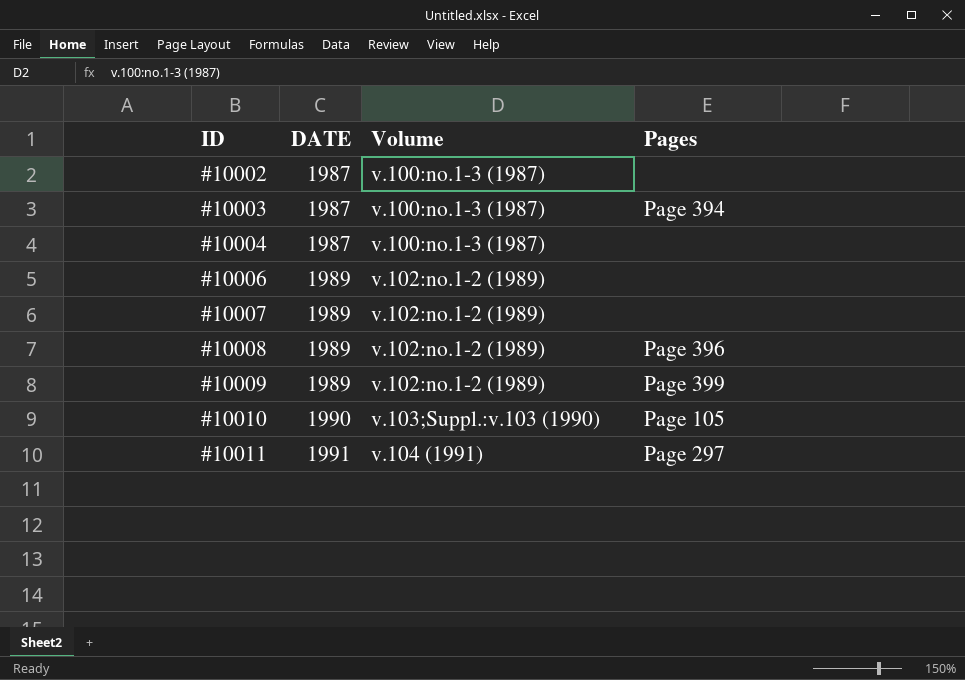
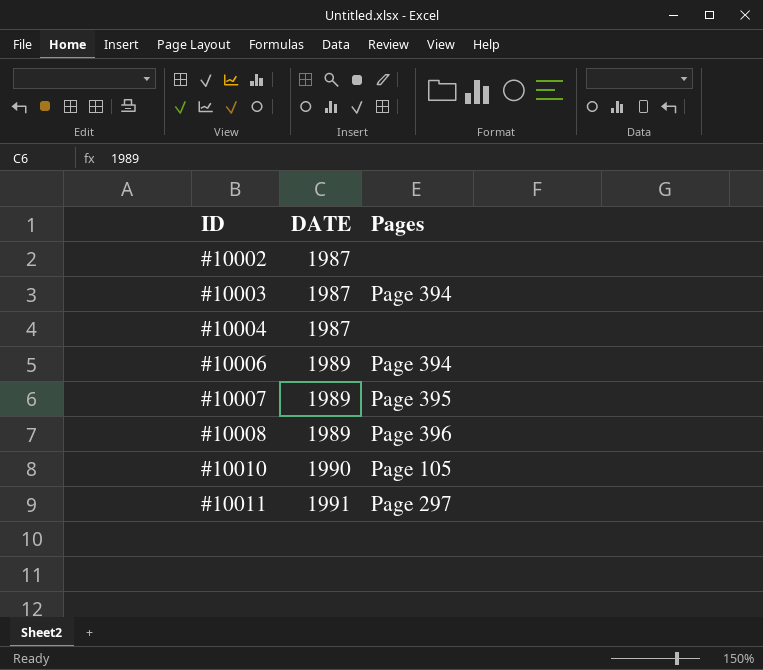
column Volume | position: 3 -> none
row #10009: 1989 | v.102:no.1-2 (1989) | Page 399 -> none
#10006 | Pages: none -> Page 394
#10007 | Pages: none -> Page 395

